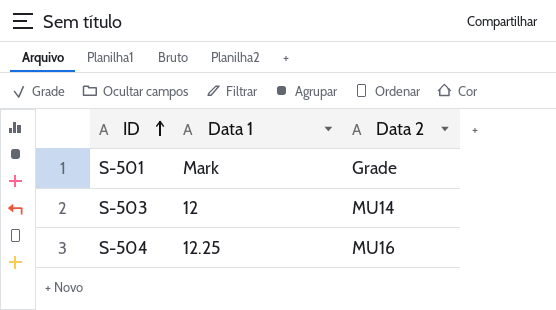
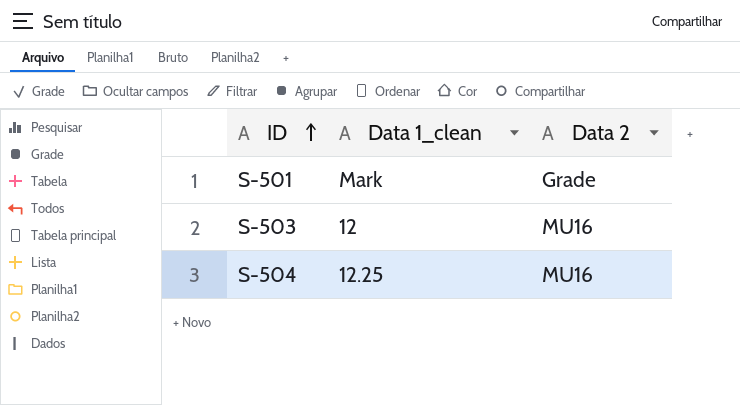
column name: Data 1 -> Data 1_clean
S-503 | Data 2: MU14 -> MU16

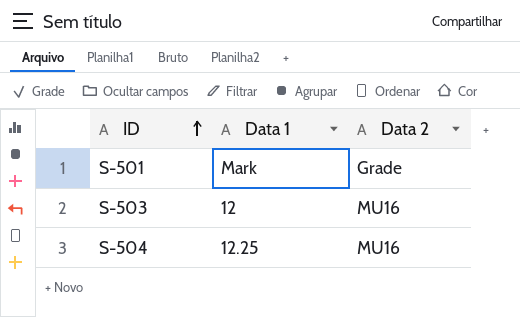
column name: Data 1_clean -> Data 1

